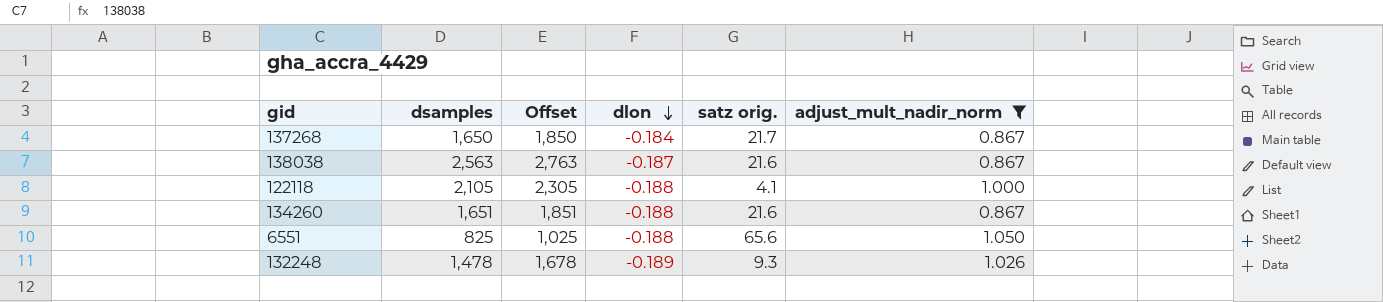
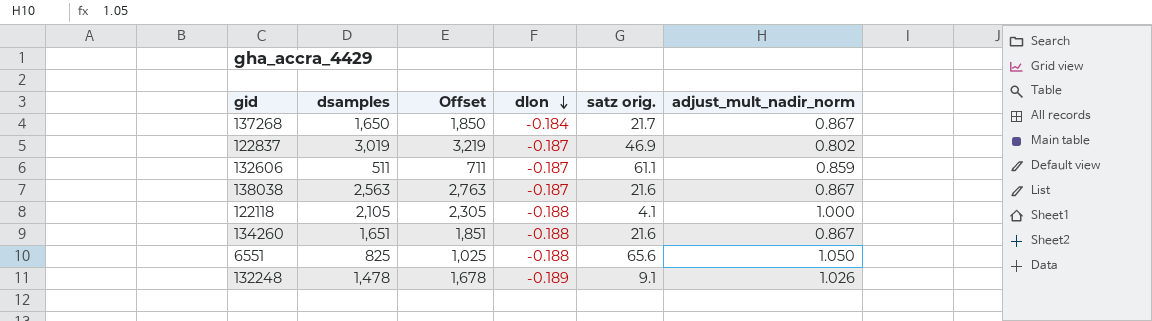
filter: adjust_mult_nadir_norm >= 0.867 -> none
132248 | satz orig.: 9.3 -> 9.1

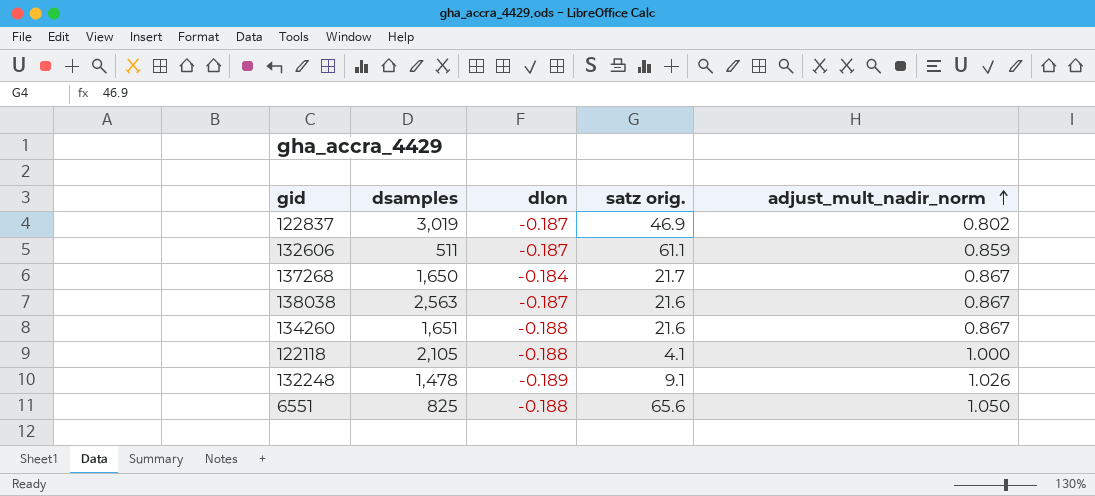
row order: dlon descending -> adjust_mult_nadir_norm ascending
column Offset | formula: [dsamples] + 200 -> none

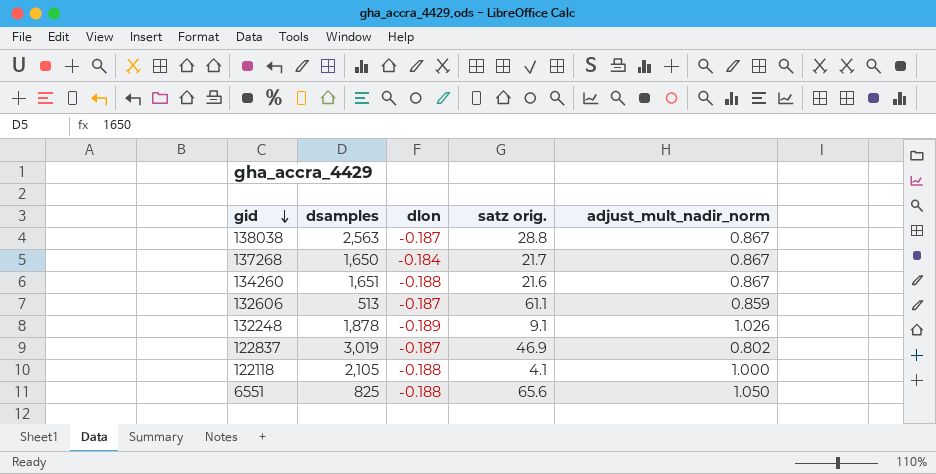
row order: adjust_mult_nadir_norm ascending -> gid descending
138038 | satz orig.: 21.6 -> 28.8
132606 | dsamples: 511 -> 513
132248 | dsamples: 1,478 -> 1,878

